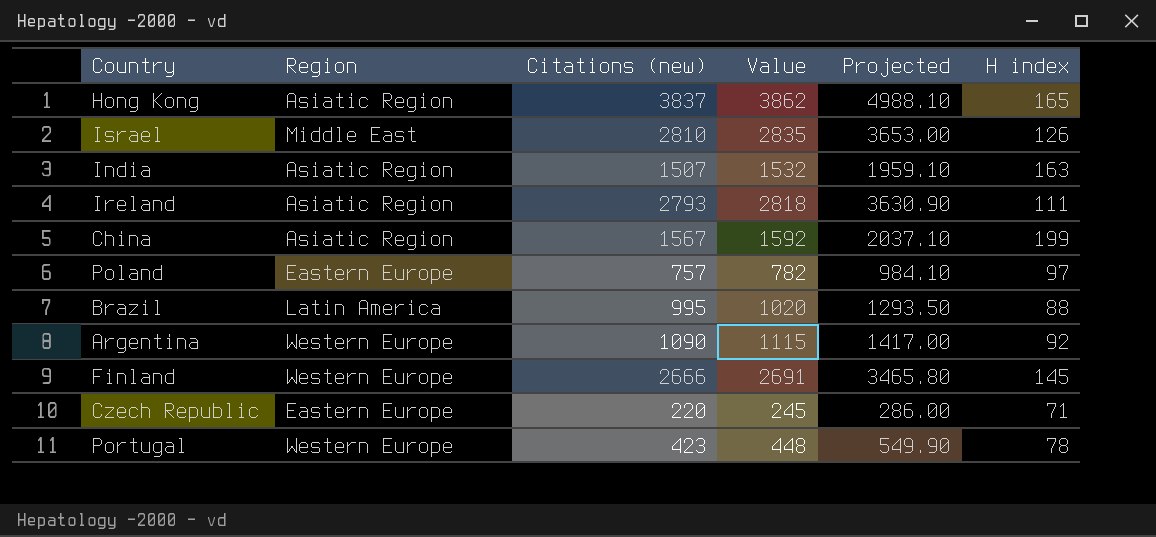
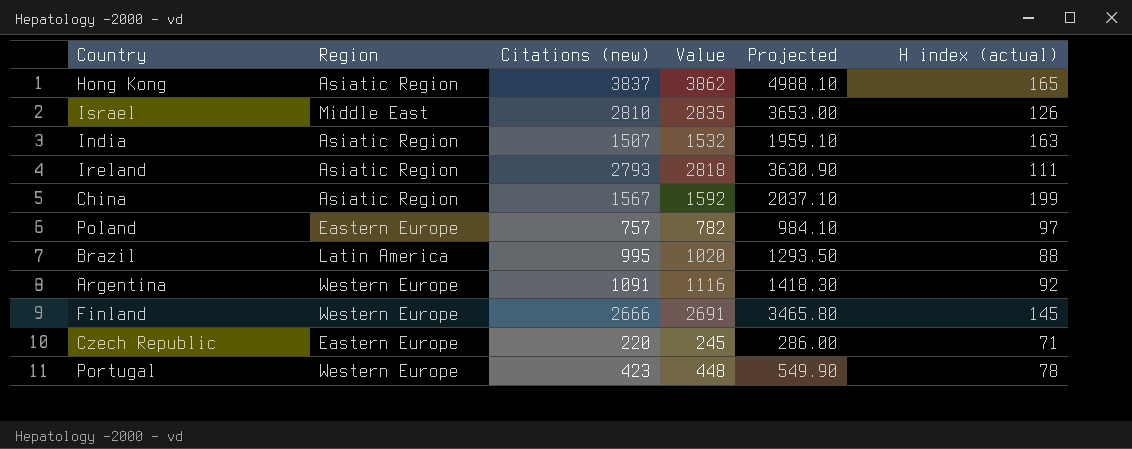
column name: H index -> H index (actual)
Argentina | Citations (new): 1090 -> 1091
Argentina | Value: 1115 -> 1116
Argentina | Projected: 1417.00 -> 1418.30

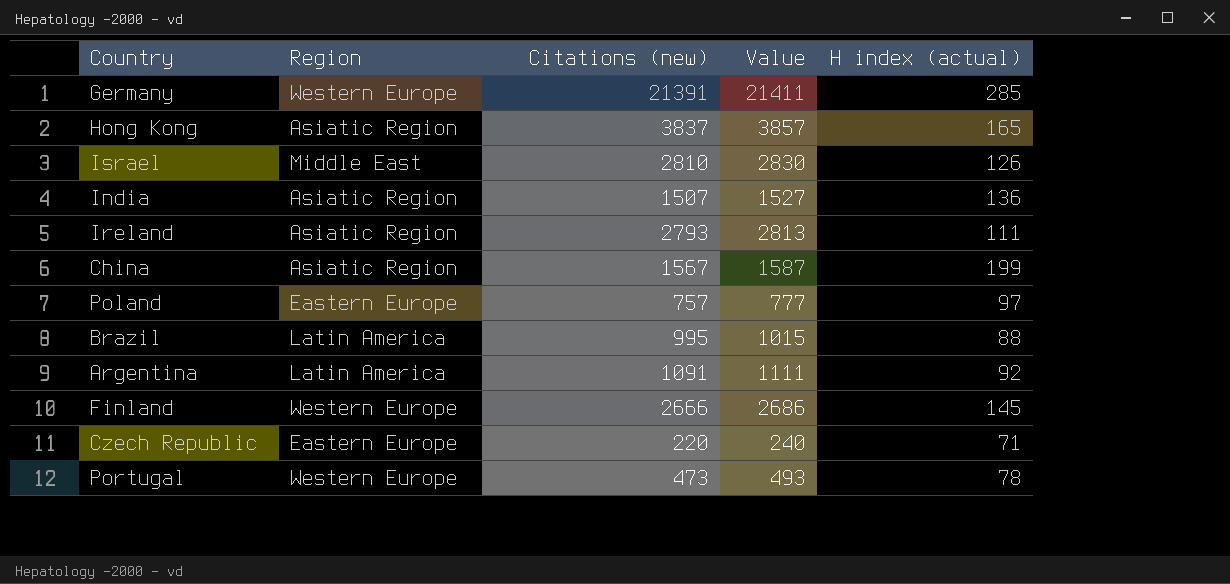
column Projected | formula: [Citations (new)] * 1.3 -> none
column Value | formula: [Citations (new)] + 25 -> [Citations (new)] + 20
row Germany: none -> Western Europe | 21391 | 21411 | 285
India | H index (actual): 163 -> 136
Argentina | Region: Western Europe -> Latin America
Portugal | Citations (new): 423 -> 473

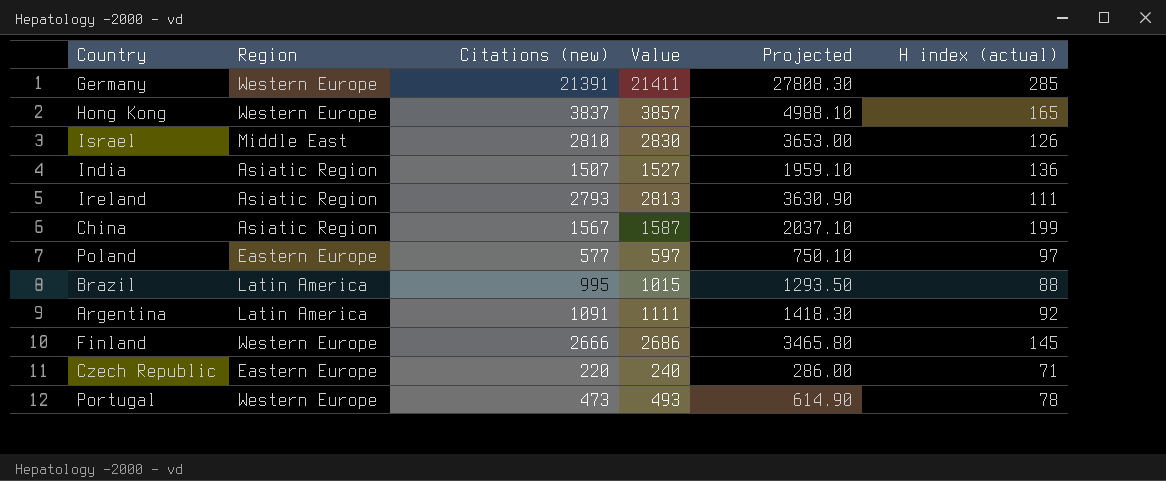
column Projected | formula: none -> [Citations (new)] * 1.3
Hong Kong | Region: Asiatic Region -> Western Europe
Poland | Citations (new): 757 -> 577
Poland | Value: 777 -> 597

